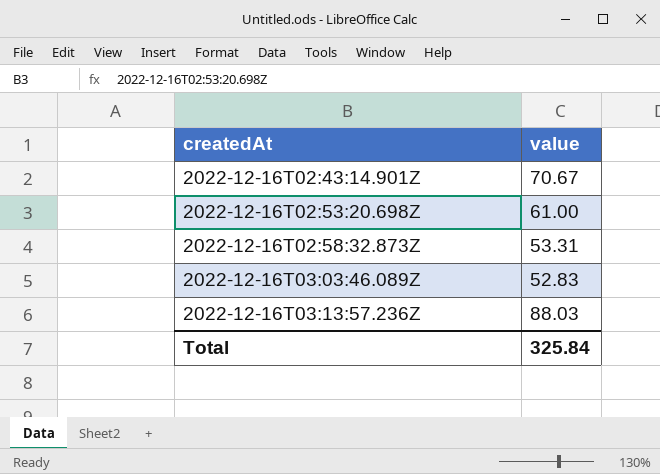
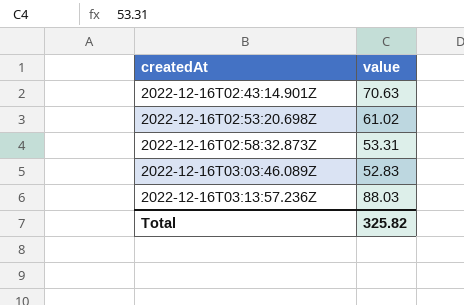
2022-12-16T02:43:14.901Z | value: 70.67 -> 70.63
2022-12-16T02:53:20.698Z | value: 61.00 -> 61.02
Total | value: 325.84 -> 325.82

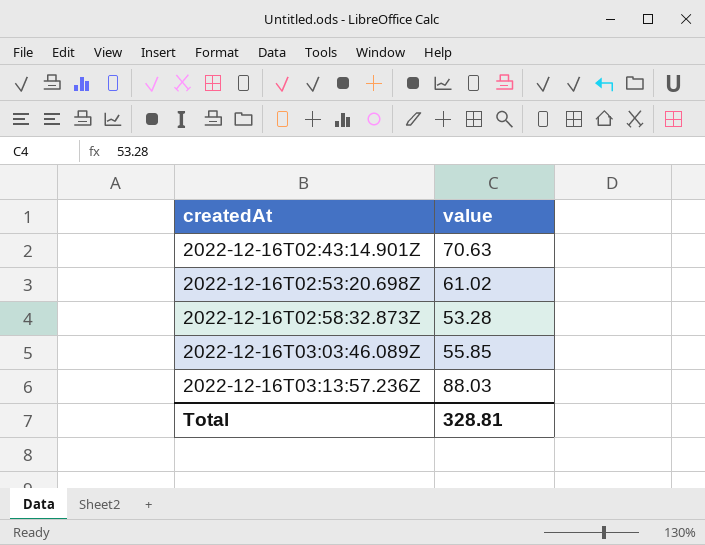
2022-12-16T02:58:32.873Z | value: 53.31 -> 53.28
2022-12-16T03:03:46.089Z | value: 52.83 -> 55.85
Total | value: 325.82 -> 328.81

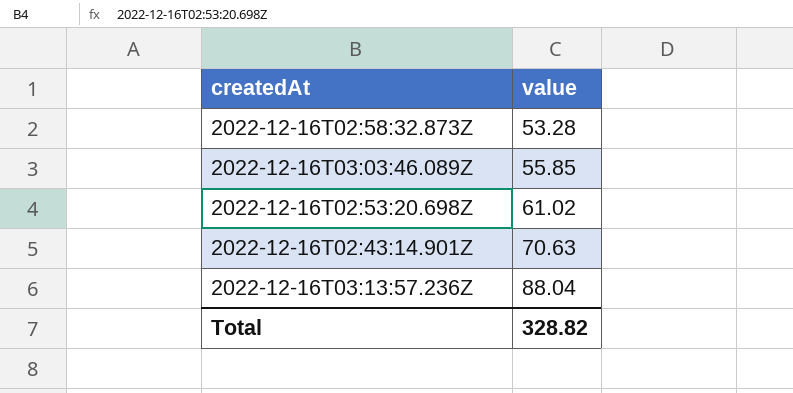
row order: createdAt ascending -> value ascending
2022-12-16T03:13:57.236Z | value: 88.03 -> 88.04
Total | value: 328.81 -> 328.82

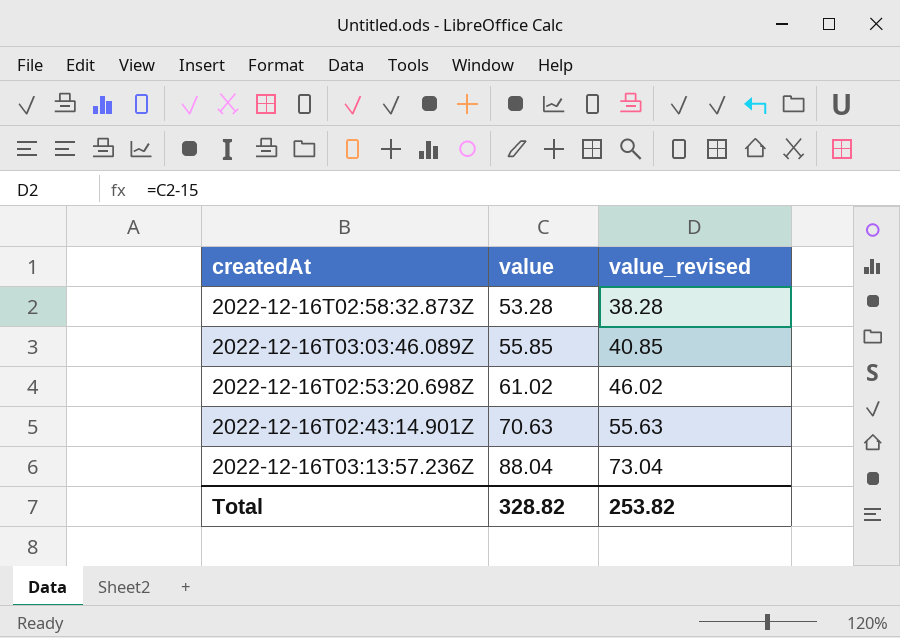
column value_revised | formula: none -> [value] - 15

